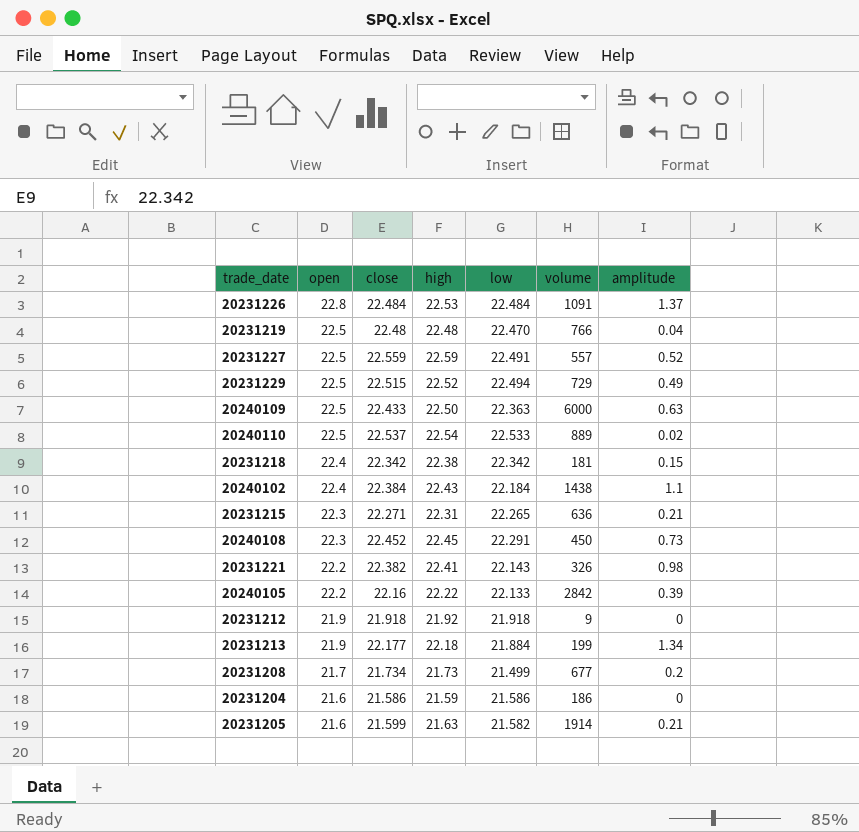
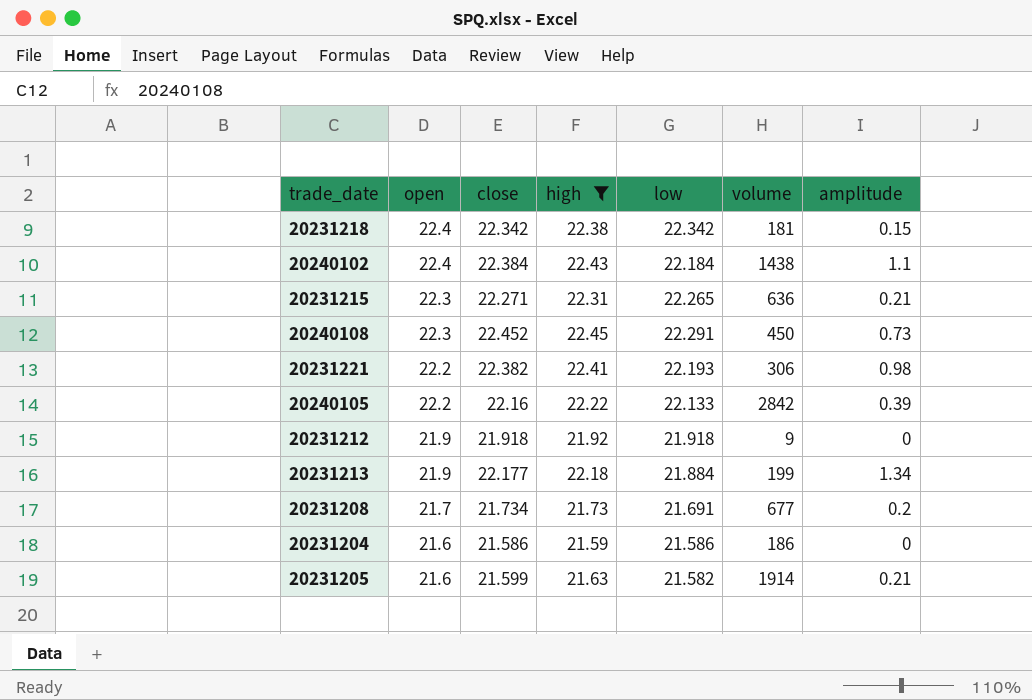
filter: none -> high <= 22.45
20231221 | low: 22.143 -> 22.193
20231221 | volume: 326 -> 306
20231208 | low: 21.499 -> 21.691

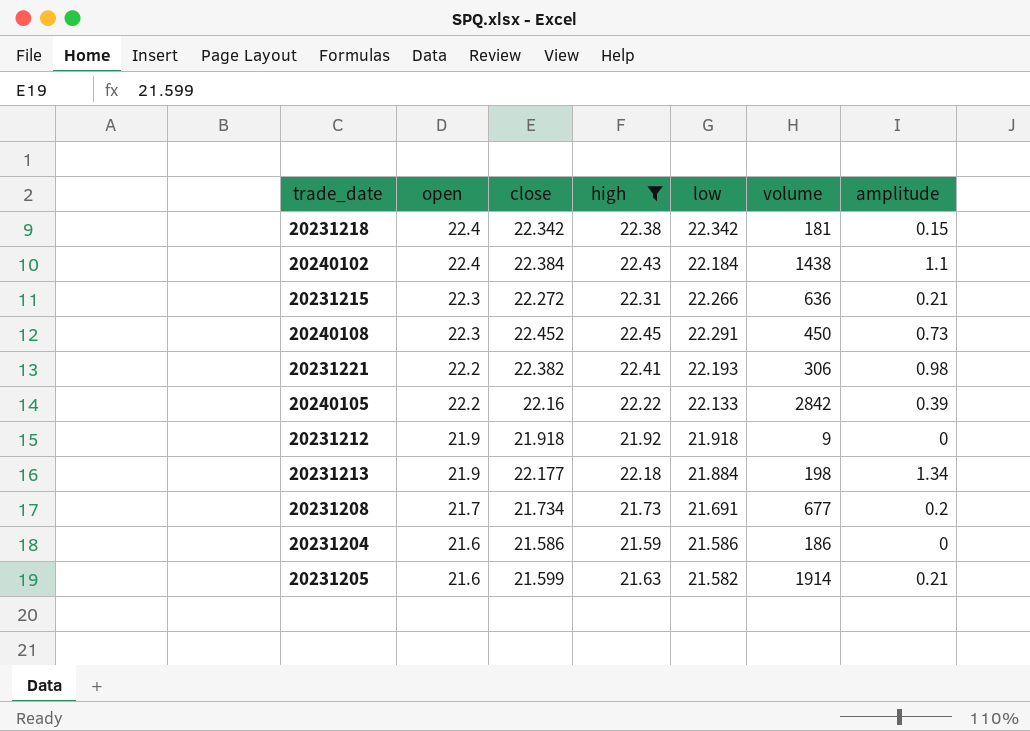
20231215 | close: 22.271 -> 22.272
20231215 | low: 22.265 -> 22.266
20231213 | volume: 199 -> 198

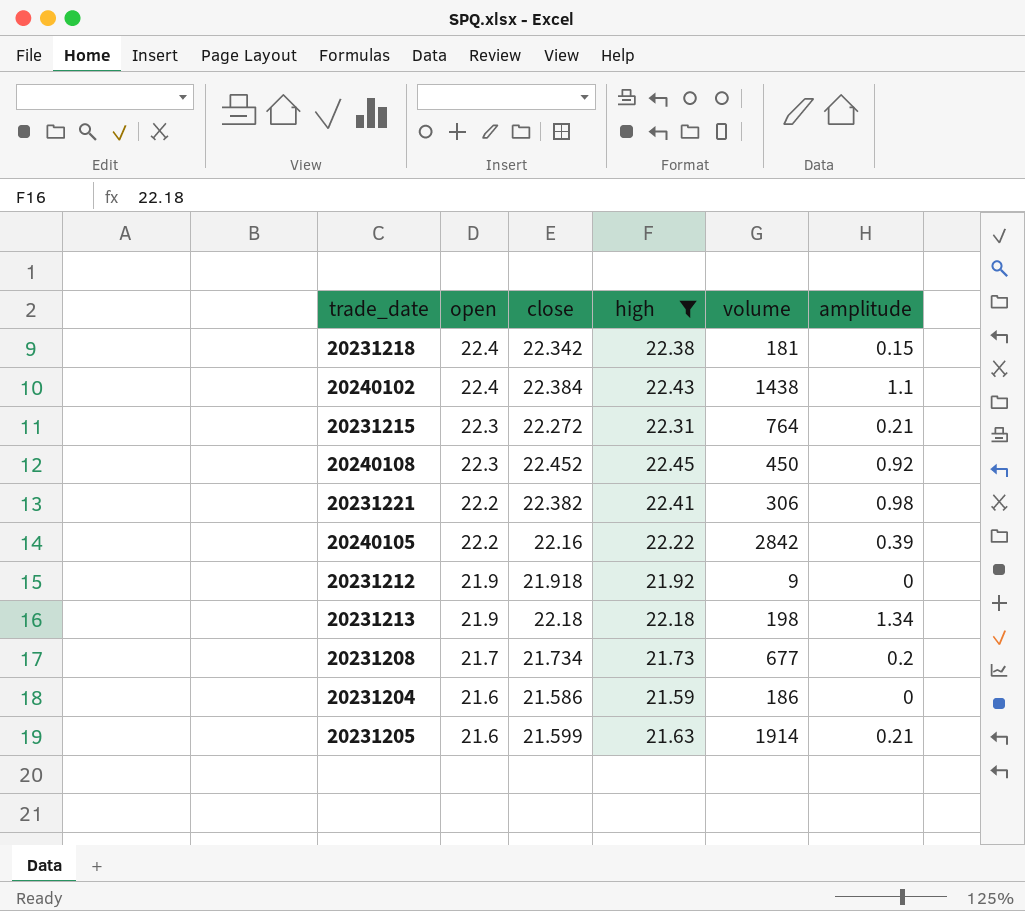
column low | position: 5 -> none
20231215 | volume: 636 -> 764
20240108 | amplitude: 0.73 -> 0.92
20231213 | close: 22.177 -> 22.18

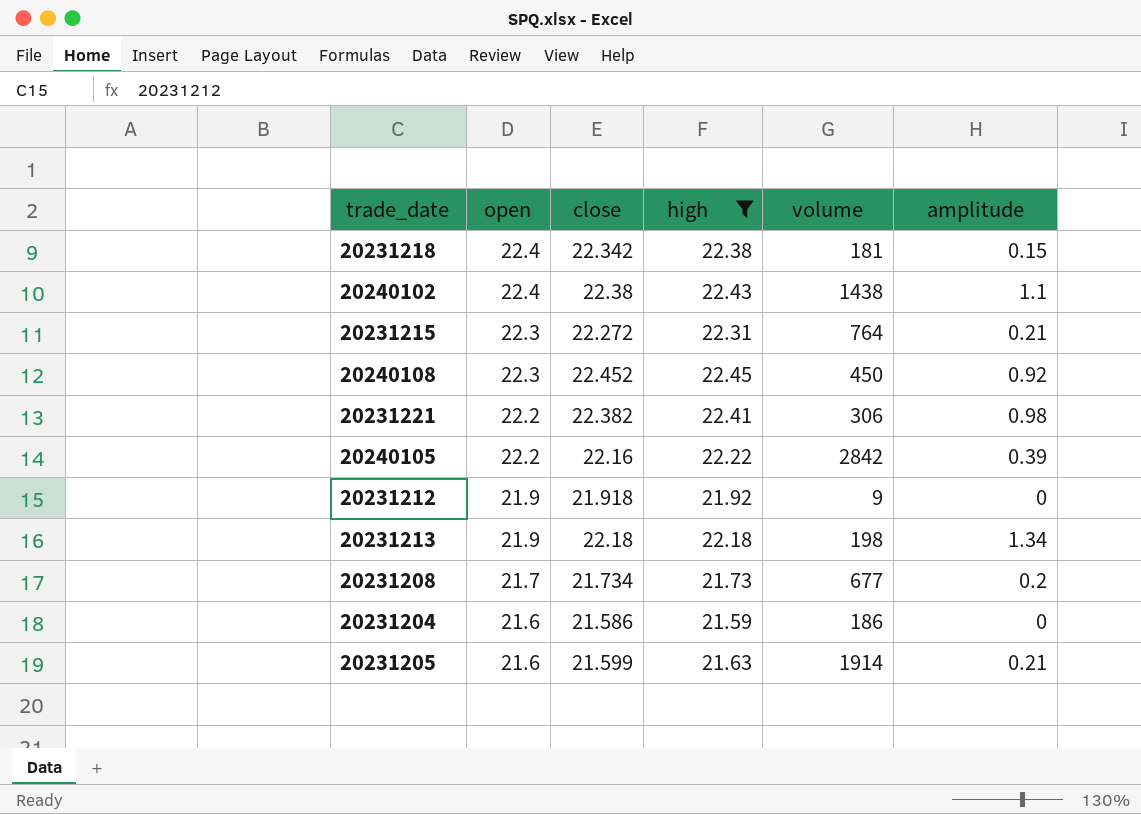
20240102 | close: 22.384 -> 22.38

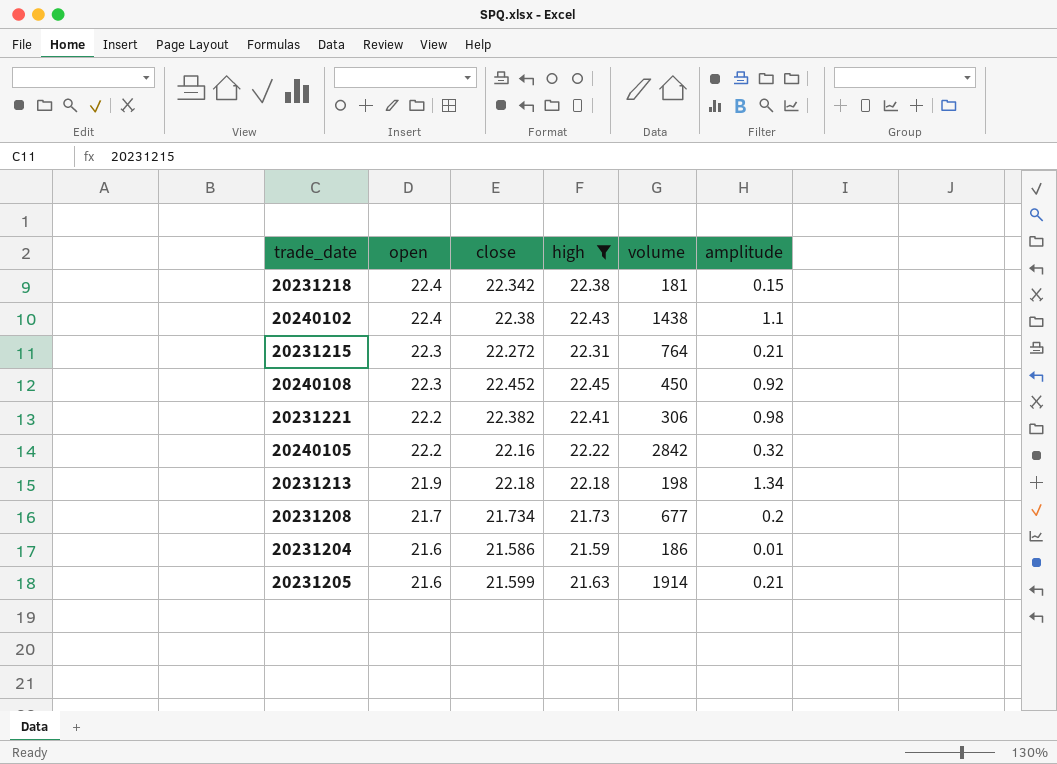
row 20231212: 21.9 | 21.918 | 21.92 | 9 | 0 -> none
20240105 | amplitude: 0.39 -> 0.32
20231204 | amplitude: 0 -> 0.01

